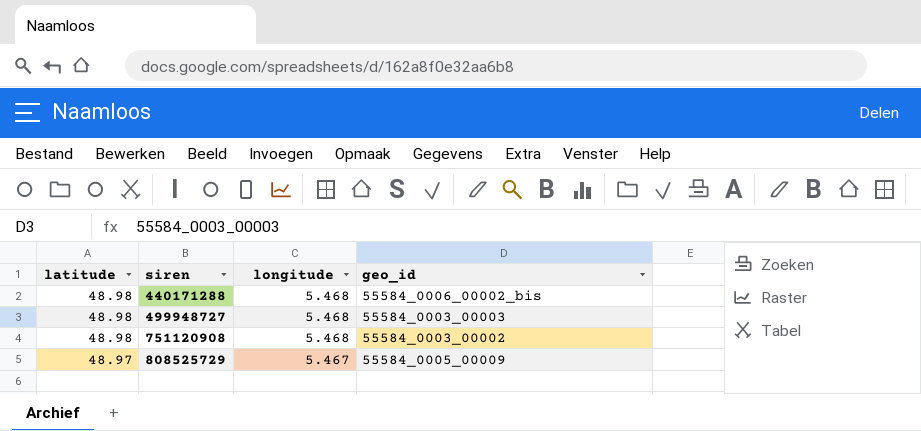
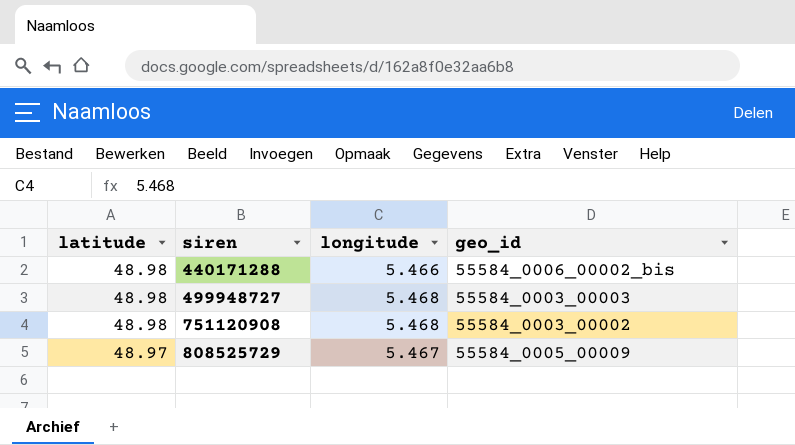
440171288 | longitude: 5.468 -> 5.466

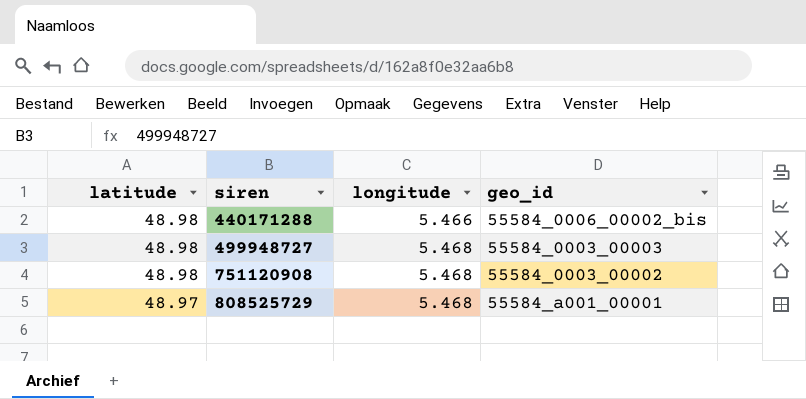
808525729 | longitude: 5.467 -> 5.468
808525729 | geo_id: 55584_0005_00009 -> 55584_a001_00001

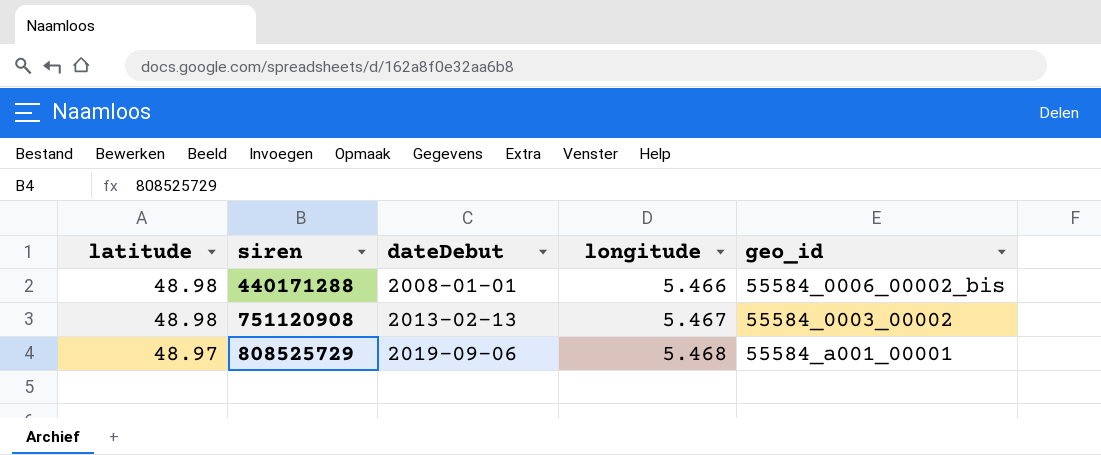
column dateDebut | position: none -> 3
row 499948727: 48.98 | 5.468 | 55584_0003_00003 -> none
751120908 | longitude: 5.468 -> 5.467

